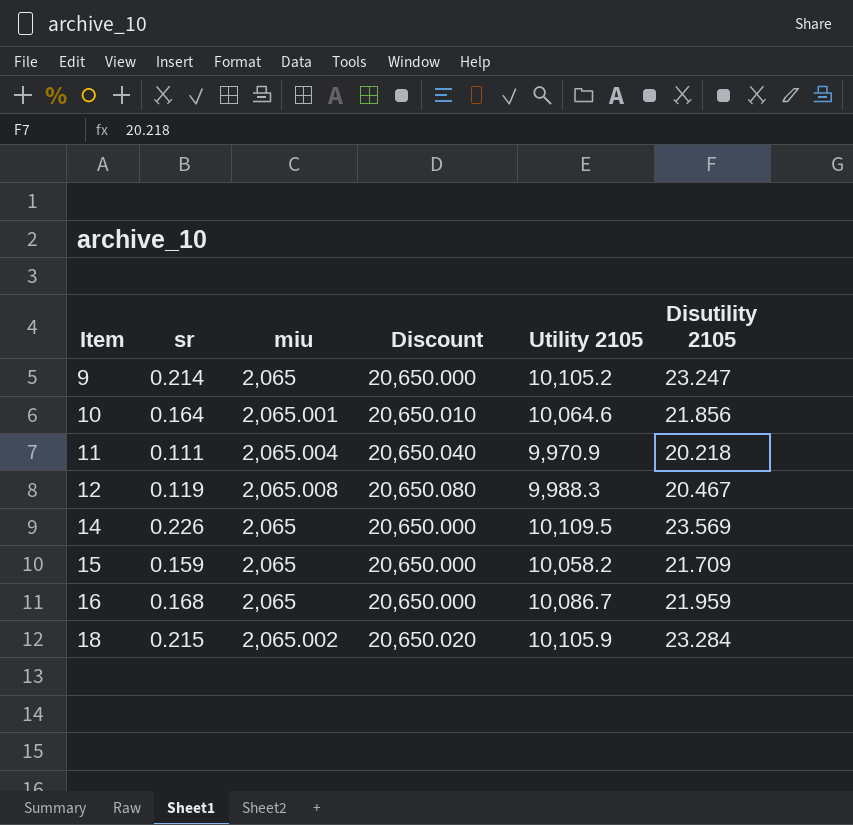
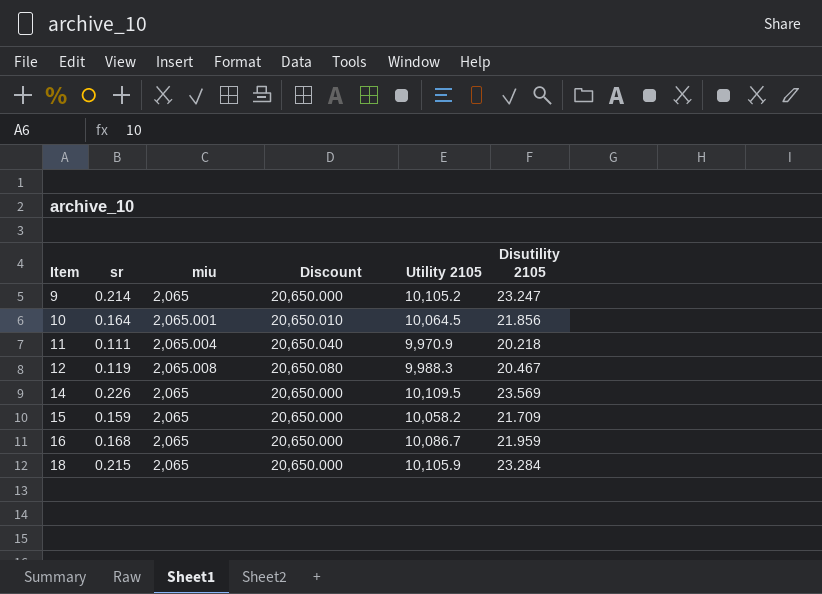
10 | Utility 2105: 10,064.6 -> 10,064.5
18 | miu: 2,065.002 -> 2,065
18 | Discount: 20,650.020 -> 20,650.000

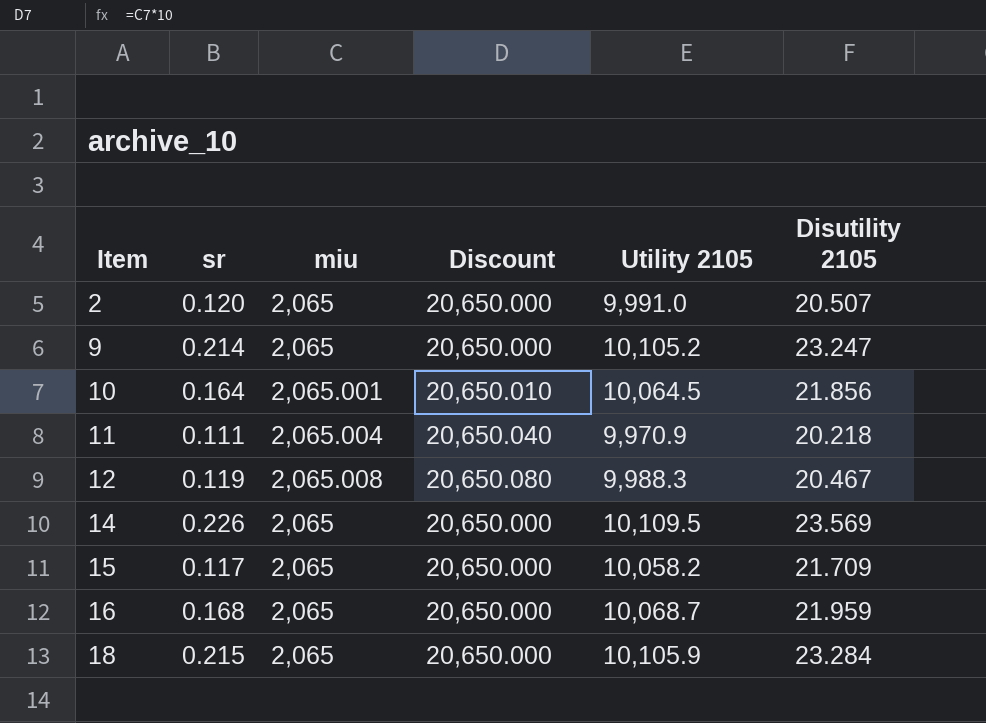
row 2: none -> 0.120 | 2,065 | 20,650.000 | 9,991.0 | 20.507
15 | sr: 0.159 -> 0.117
16 | Utility 2105: 10,086.7 -> 10,068.7

